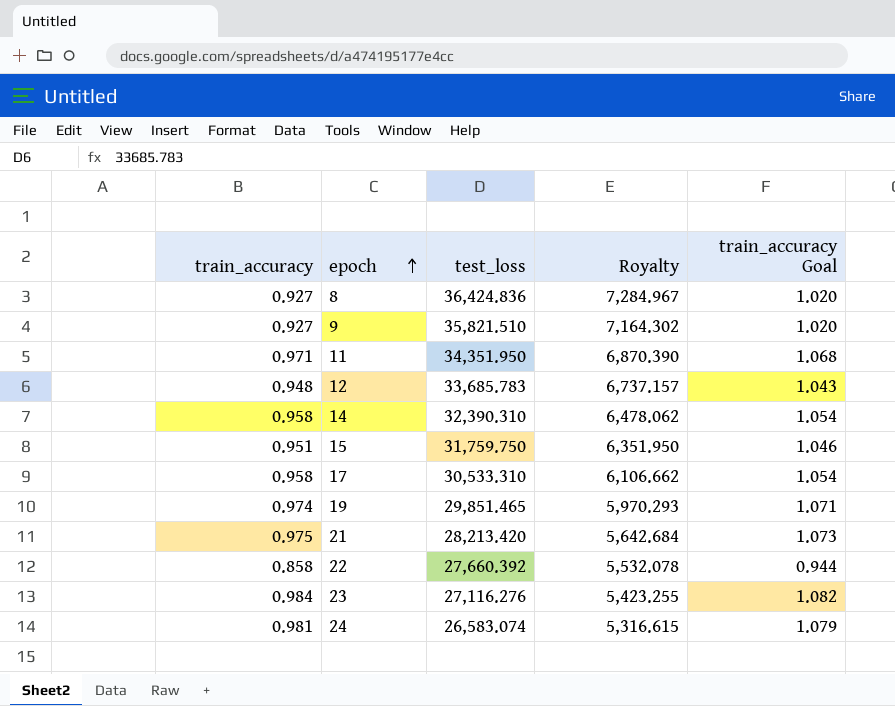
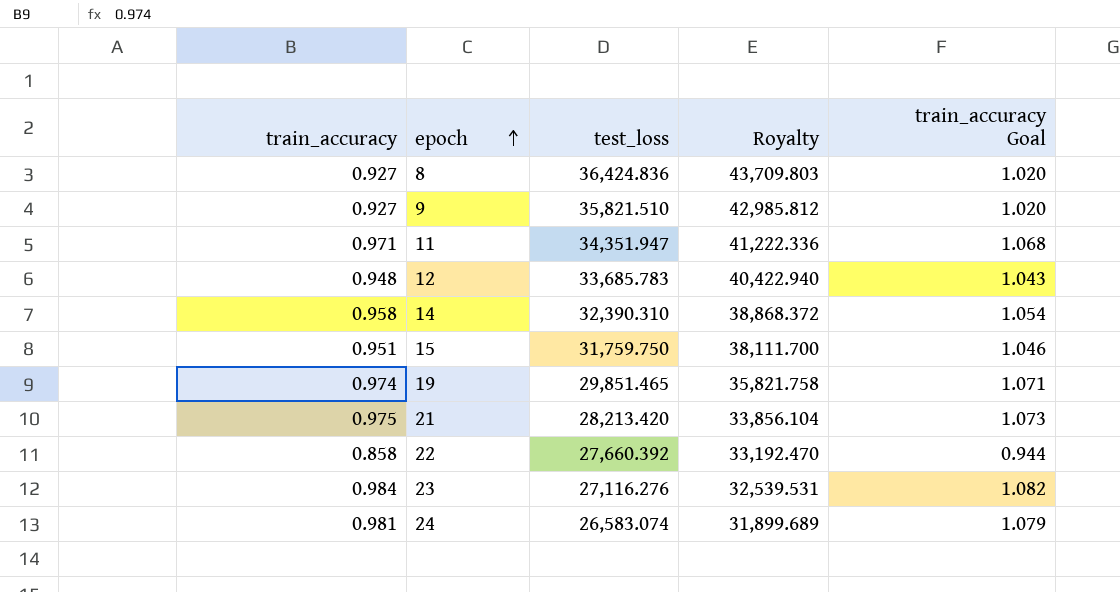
column Royalty | formula: [test_loss] * 0.2 -> [test_loss] * 1.2
row 17: 0.958 | 30,533.310 | 6,106.662 | 1.054 -> none
11 | test_loss: 34,351.950 -> 34,351.947

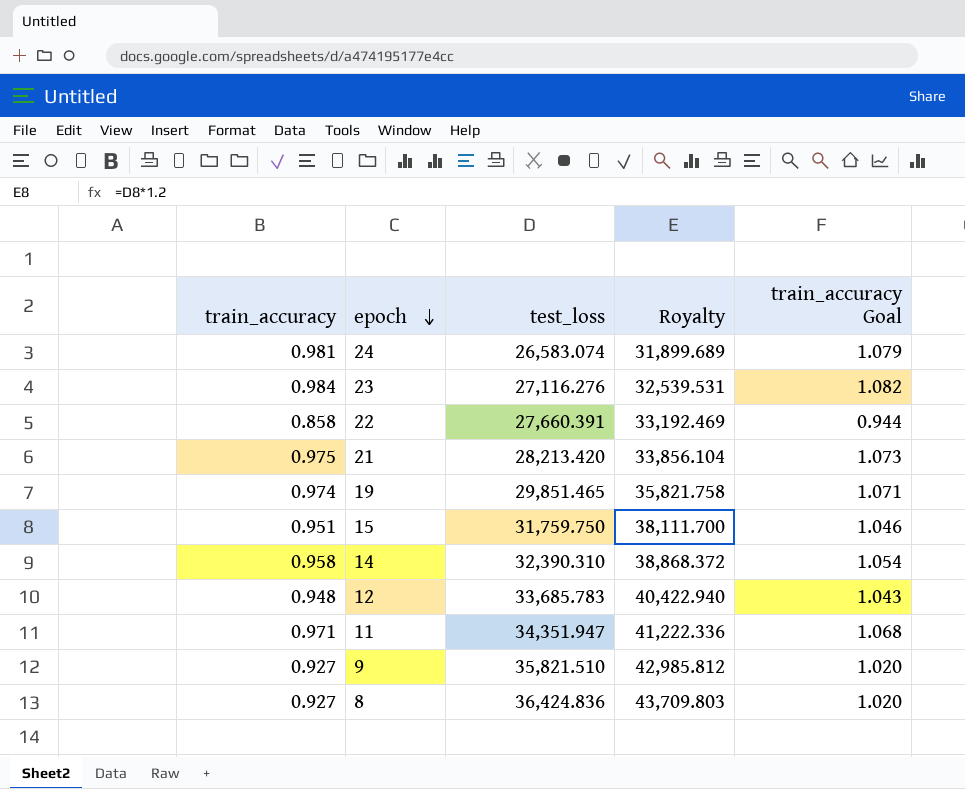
row order: epoch ascending -> epoch descending
22 | test_loss: 27,660.392 -> 27,660.391
22 | Royalty: 33,192.470 -> 33,192.469

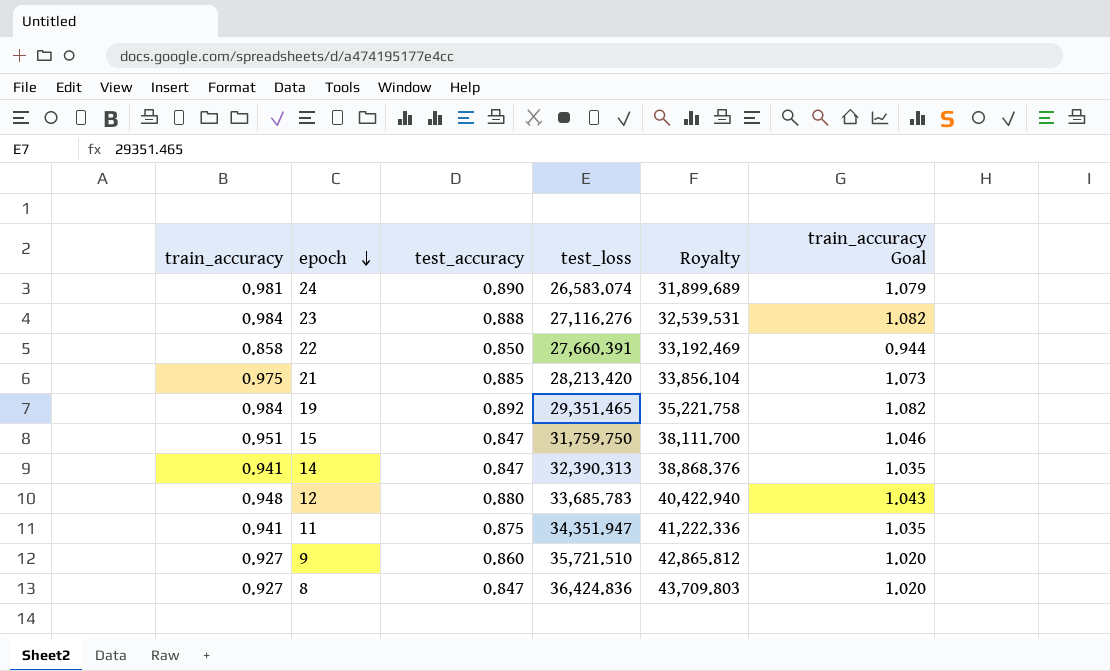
column test_accuracy | position: none -> 3
19 | train_accuracy: 0.974 -> 0.984
19 | test_loss: 29,851.465 -> 29,351.465
19 | Royalty: 35,821.758 -> 35,221.758
19 | train_accuracy Goal: 1.071 -> 1.082
14 | train_accuracy: 0.958 -> 0.941
14 | test_loss: 32,390.310 -> 32,390.313
14 | Royalty: 38,868.372 -> 38,868.376
14 | train_accuracy Goal: 1.054 -> 1.035
11 | train_accuracy: 0.971 -> 0.941
11 | train_accuracy Goal: 1.068 -> 1.035
9 | test_loss: 35,821.510 -> 35,721.510
9 | Royalty: 42,985.812 -> 42,865.812

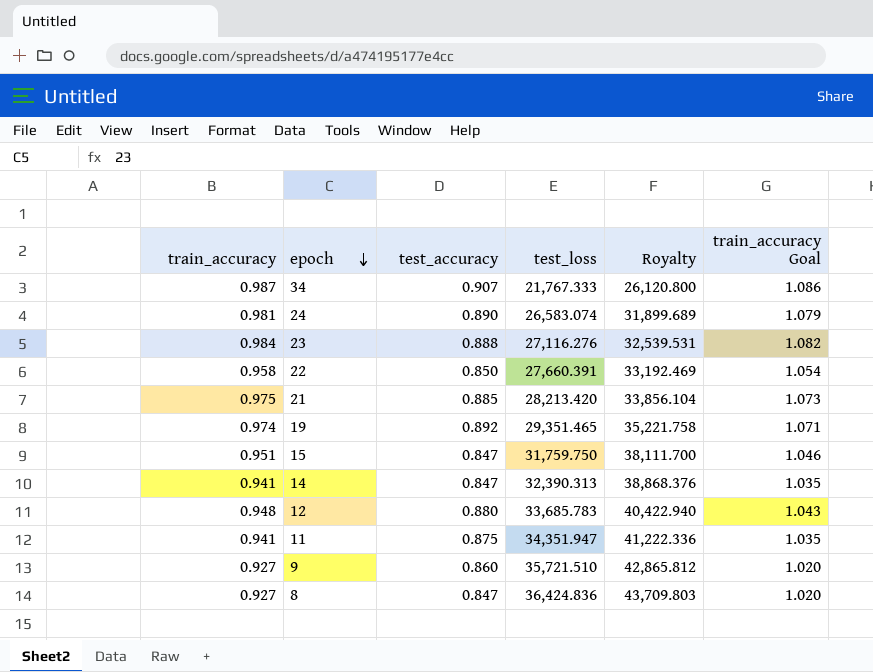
row 34: none -> 0.987 | 0.907 | 21,767.333 | 26,120.800 | 1.086
22 | train_accuracy: 0.858 -> 0.958
22 | train_accuracy Goal: 0.944 -> 1.054
19 | train_accuracy: 0.984 -> 0.974
19 | train_accuracy Goal: 1.082 -> 1.071

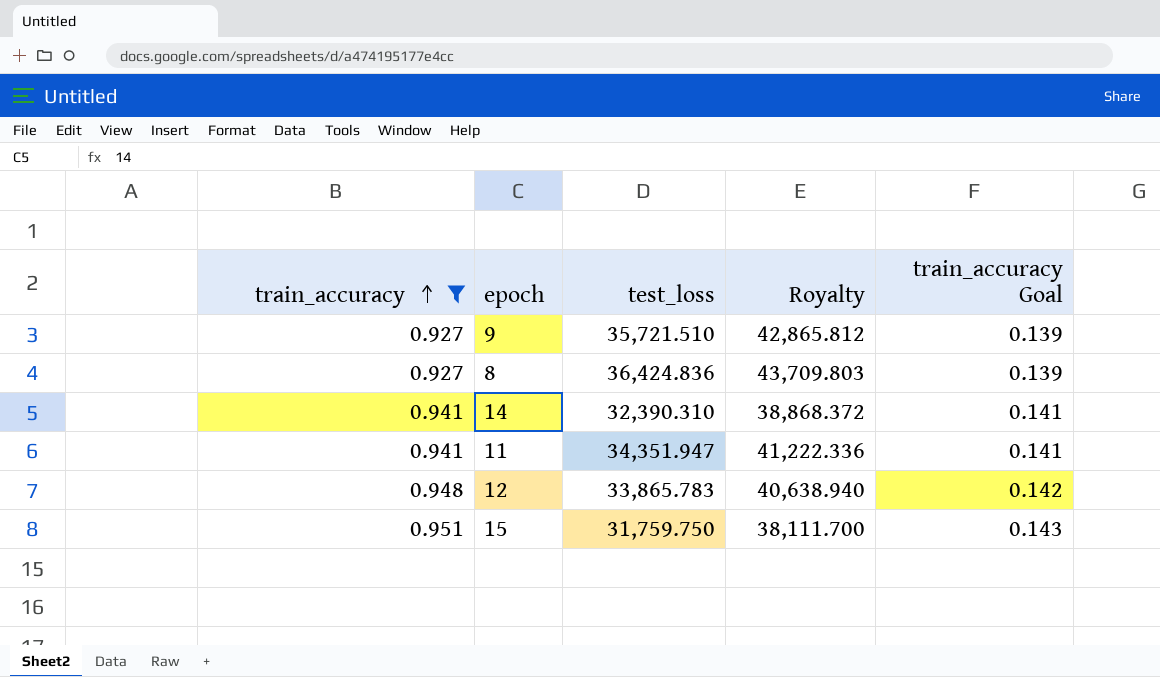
filter: none -> train_accuracy <= 0.951
row order: epoch descending -> train_accuracy ascending
column test_accuracy | position: 3 -> none
column train_accuracy Goal | formula: [train_accuracy] * 1.1 -> [train_accuracy] * 0.15
14 | test_loss: 32,390.313 -> 32,390.310
14 | Royalty: 38,868.376 -> 38,868.372
12 | test_loss: 33,685.783 -> 33,865.783
12 | Royalty: 40,422.940 -> 40,638.940

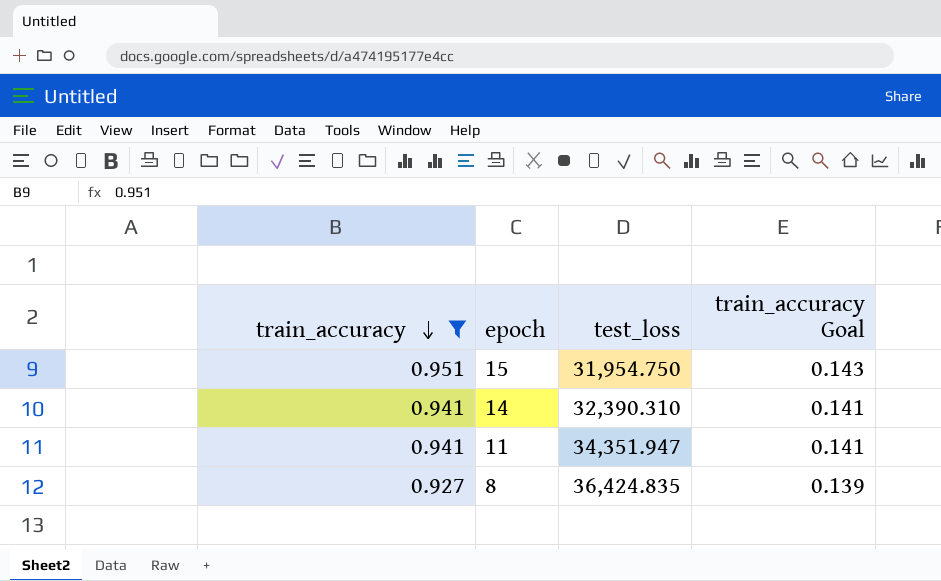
row order: train_accuracy ascending -> train_accuracy descending
column Royalty | formula: [test_loss] * 1.2 -> none
row 9: 0.927 | 35,721.510 | 42,865.812 | 0.139 -> none
row 12: 0.948 | 33,865.783 | 40,638.940 | 0.142 -> none
15 | test_loss: 31,759.750 -> 31,954.750
8 | test_loss: 36,424.836 -> 36,424.835

